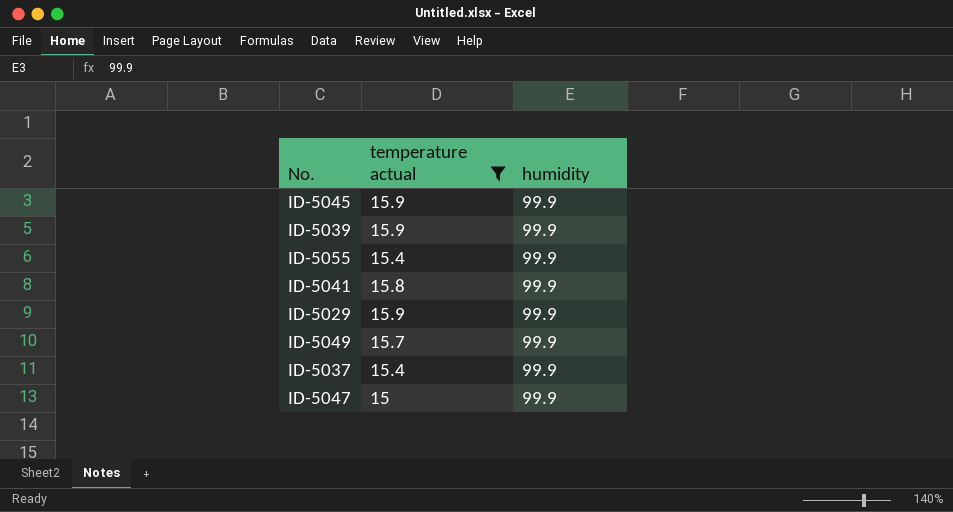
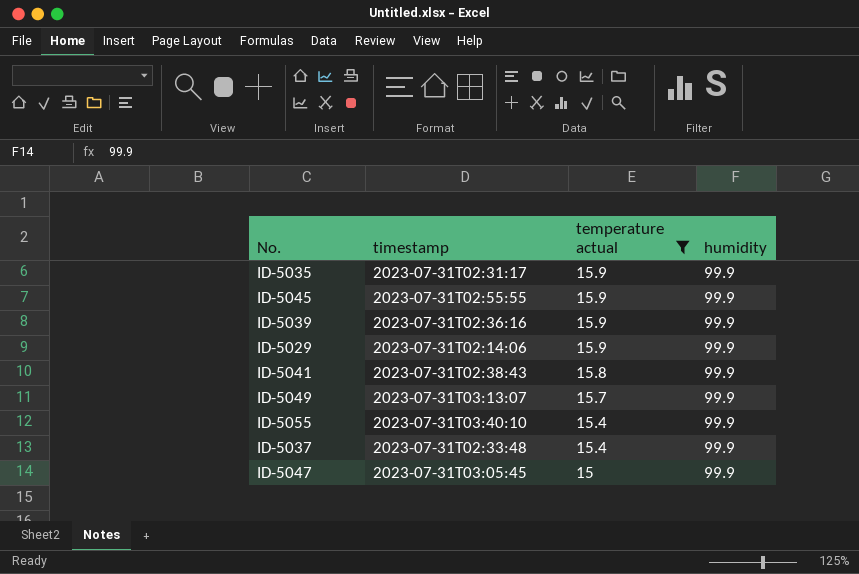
row order: none -> temperature actual descending
column timestamp | position: none -> 2
row ID-5035: none -> 2023-07-31T02:31:17 | 15.9 | 99.9

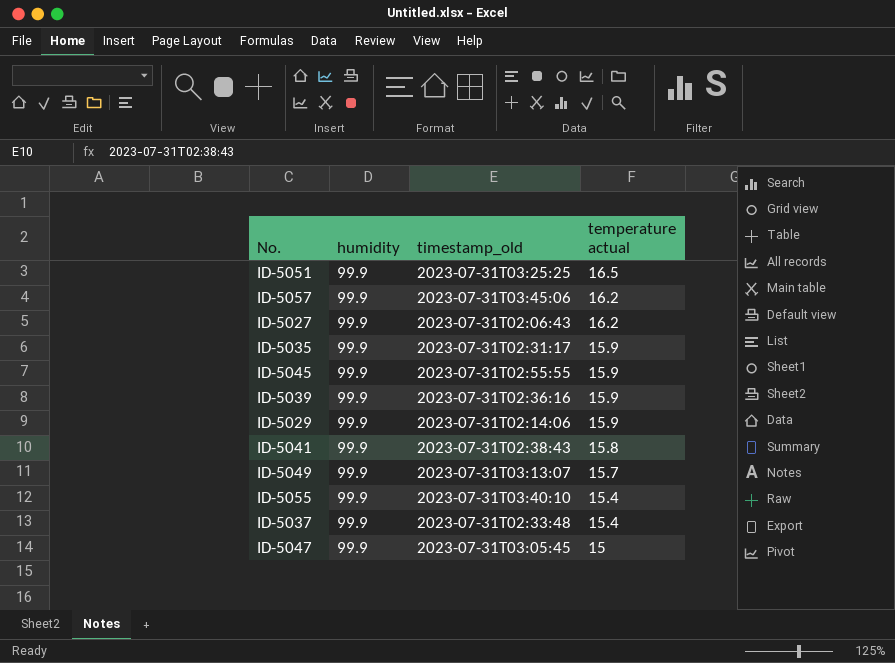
filter: temperature actual <= 15.9 -> none
column humidity | position: 4 -> 2
column name: timestamp -> timestamp_old

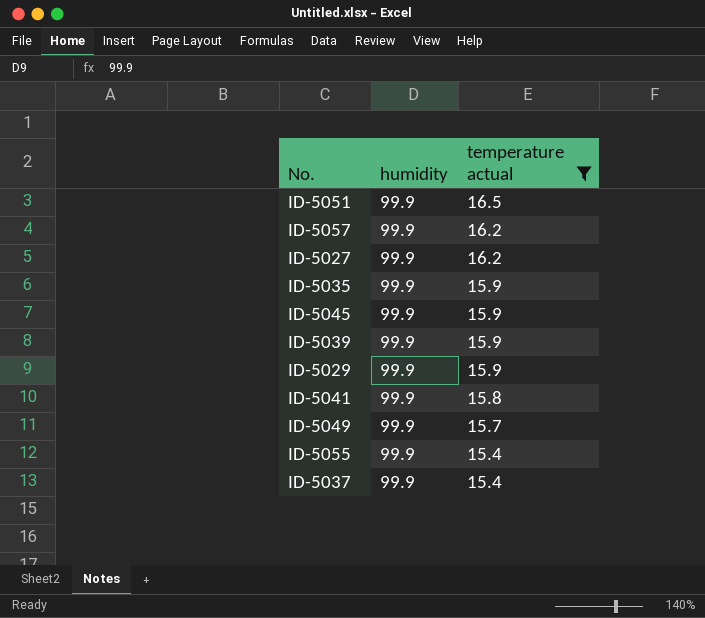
filter: none -> temperature actual != 15
column timestamp_old | position: 3 -> none

